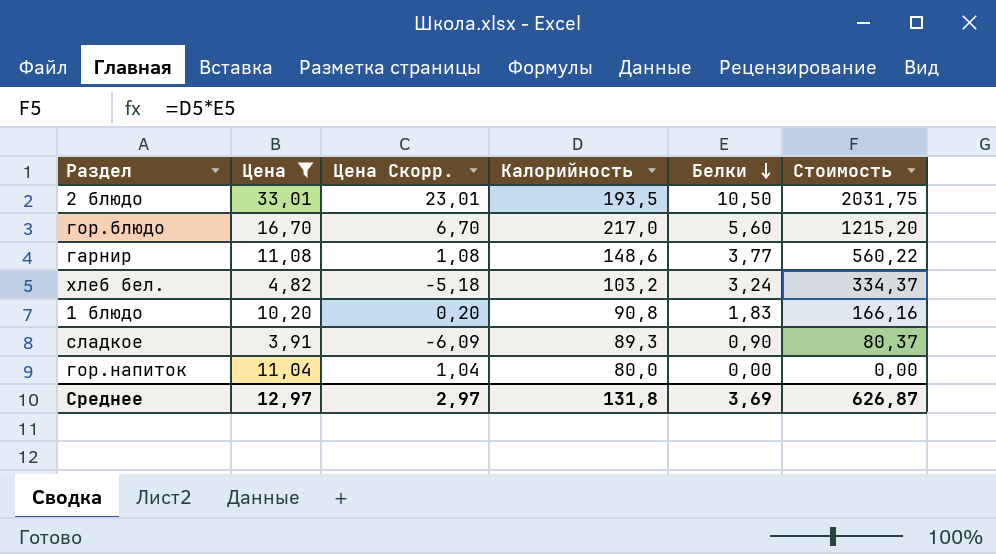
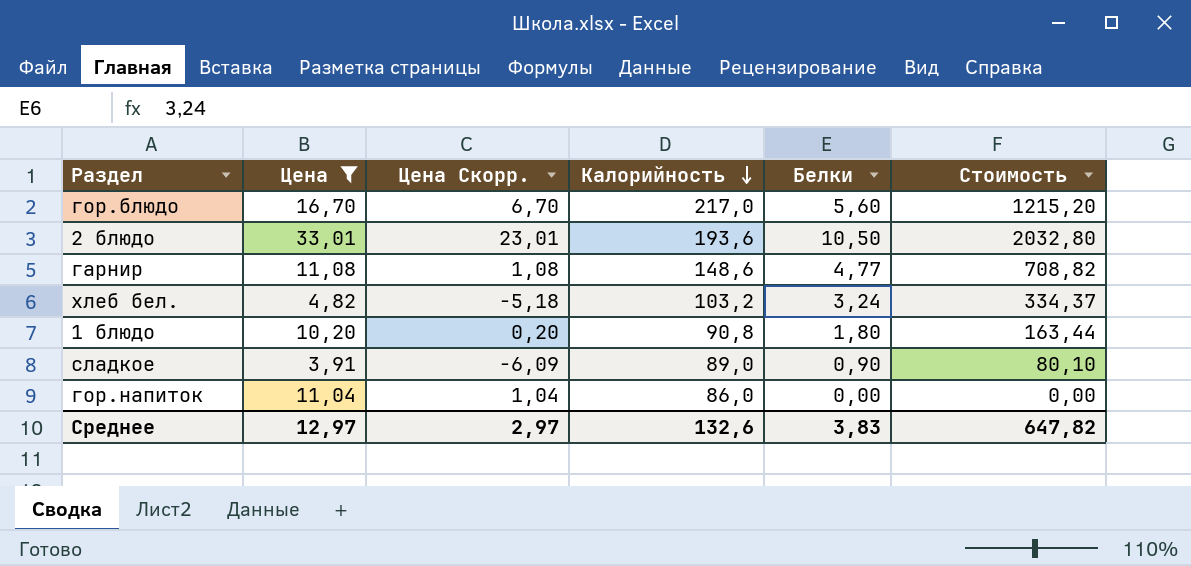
row order: Белки descending -> Калорийность descending
2 блюдо | Калорийность: 193,5 -> 193,6
2 блюдо | Стоимость: 2031,75 -> 2032,80
гарнир | Белки: 3,77 -> 4,77
гарнир | Стоимость: 560,22 -> 708,82
1 блюдо | Белки: 1,83 -> 1,80
1 блюдо | Стоимость: 166,16 -> 163,44
сладкое | Калорийность: 89,3 -> 89,0
сладкое | Стоимость: 80,37 -> 80,10
гор.напиток | Калорийность: 80,0 -> 86,0
Среднее | Калорийность: 131,8 -> 132,6
Среднее | Белки: 3,69 -> 3,83
Среднее | Стоимость: 626,87 -> 647,82

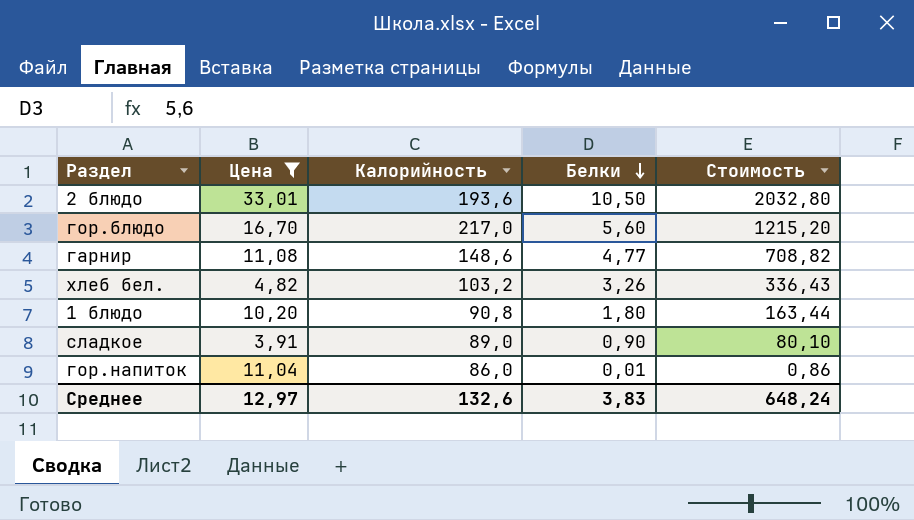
row order: Калорийность descending -> Белки descending
column Цена Скорр. | formula: [Цена] - 10 -> none
хлеб бел. | Белки: 3,24 -> 3,26
хлеб бел. | Стоимость: 334,37 -> 336,43
гор.напиток | Белки: 0,00 -> 0,01
гор.напиток | Стоимость: 0,00 -> 0,86
Среднее | Стоимость: 647,82 -> 648,24

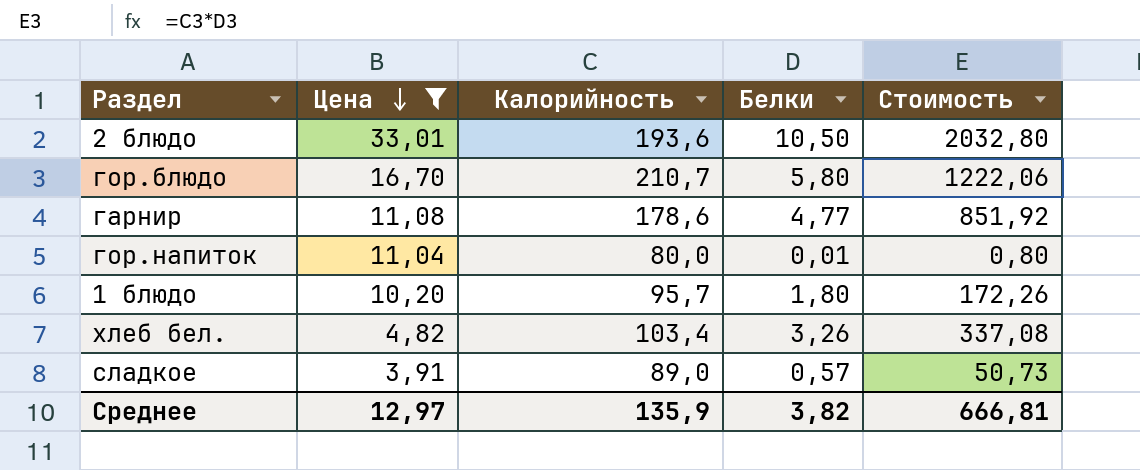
row order: Белки descending -> Цена descending
гор.блюдо | Калорийность: 217,0 -> 210,7
гор.блюдо | Белки: 5,60 -> 5,80
гор.блюдо | Стоимость: 1215,20 -> 1222,06
гарнир | Калорийность: 148,6 -> 178,6
гарнир | Стоимость: 708,82 -> 851,92
гор.напиток | Калорийность: 86,0 -> 80,0
гор.напиток | Стоимость: 0,86 -> 0,80
1 блюдо | Калорийность: 90,8 -> 95,7
1 блюдо | Стоимость: 163,44 -> 172,26
хлеб бел. | Калорийность: 103,2 -> 103,4
хлеб бел. | Стоимость: 336,43 -> 337,08
сладкое | Белки: 0,90 -> 0,57
сладкое | Стоимость: 80,10 -> 50,73
Среднее | Калорийность: 132,6 -> 135,9
Среднее | Белки: 3,83 -> 3,82
Среднее | Стоимость: 648,24 -> 666,81

